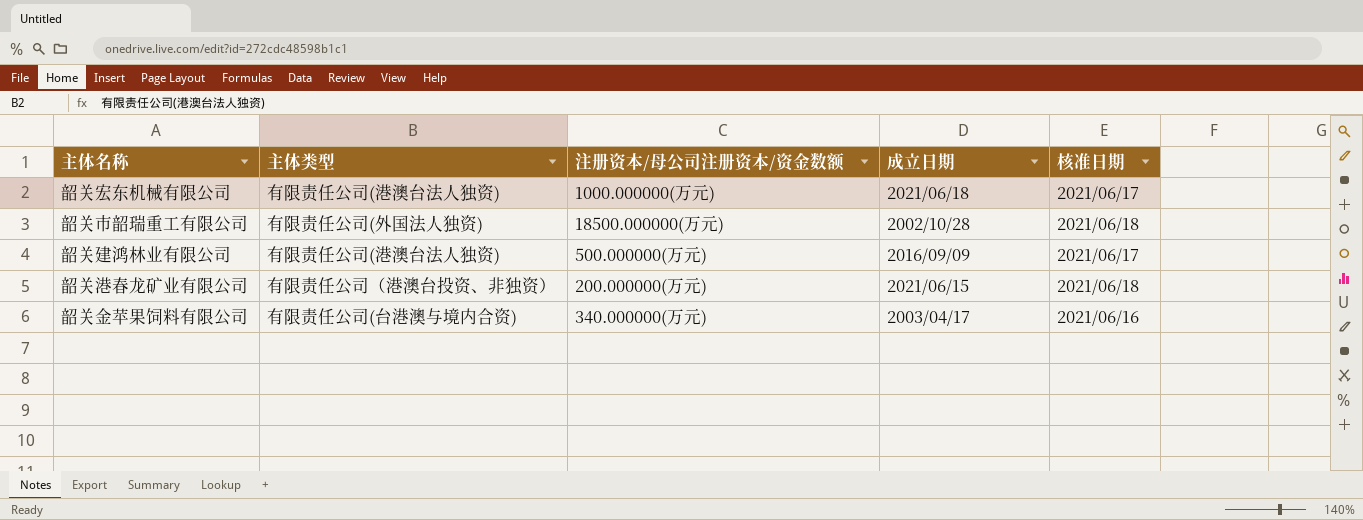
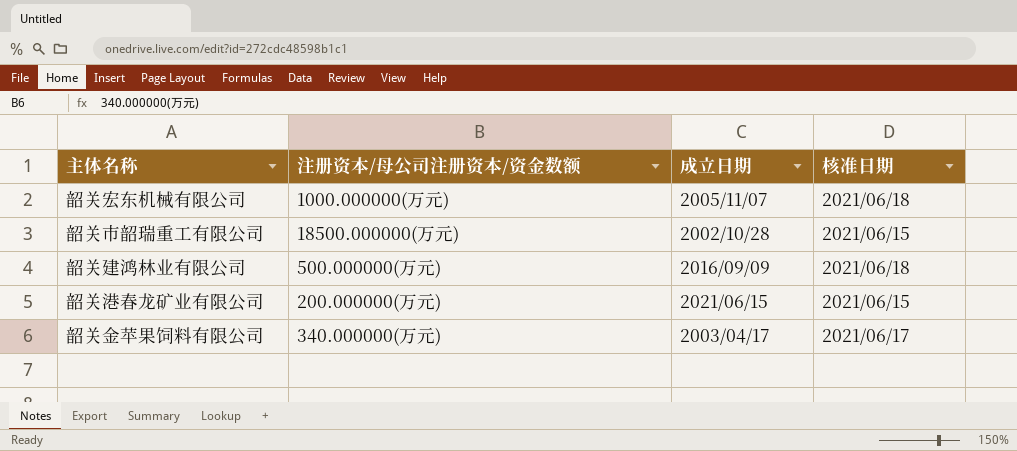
column 主体类型 | position: 2 -> none
韶关宏东机械有限公司 | 成立日期: 2021/06/18 -> 2005/11/07
韶关宏东机械有限公司 | 核准日期: 2021/06/17 -> 2021/06/18
韶关市韶瑞重工有限公司 | 核准日期: 2021/06/18 -> 2021/06/15
韶关建鸿林业有限公司 | 核准日期: 2021/06/17 -> 2021/06/18
韶关港春龙矿业有限公司 | 核准日期: 2021/06/18 -> 2021/06/15
韶关金苹果饲料有限公司 | 核准日期: 2021/06/16 -> 2021/06/17

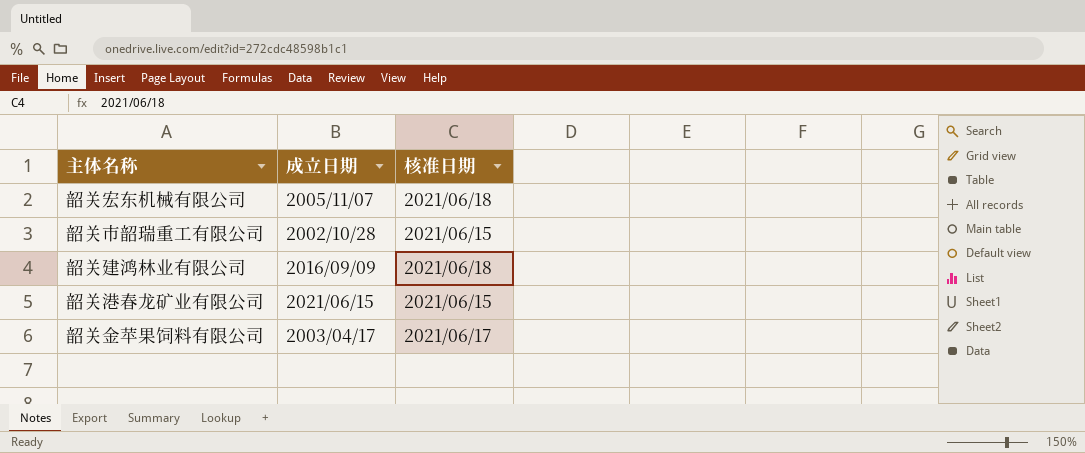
column 注册资本/母公司注册资本/资金数额 | position: 2 -> none

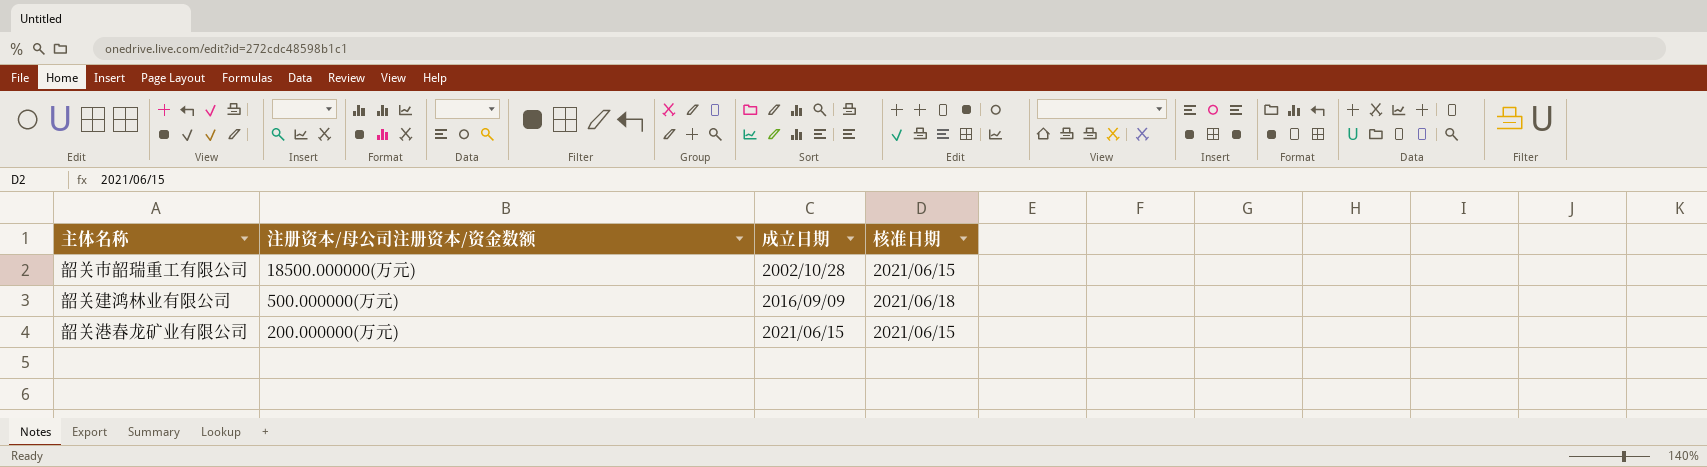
column 注册资本/母公司注册资本/资金数额 | position: none -> 2
row 韶关宏东机械有限公司: 2005/11/07 | 2021/06/18 -> none
row 韶关金苹果饲料有限公司: 2003/04/17 | 2021/06/17 -> none

